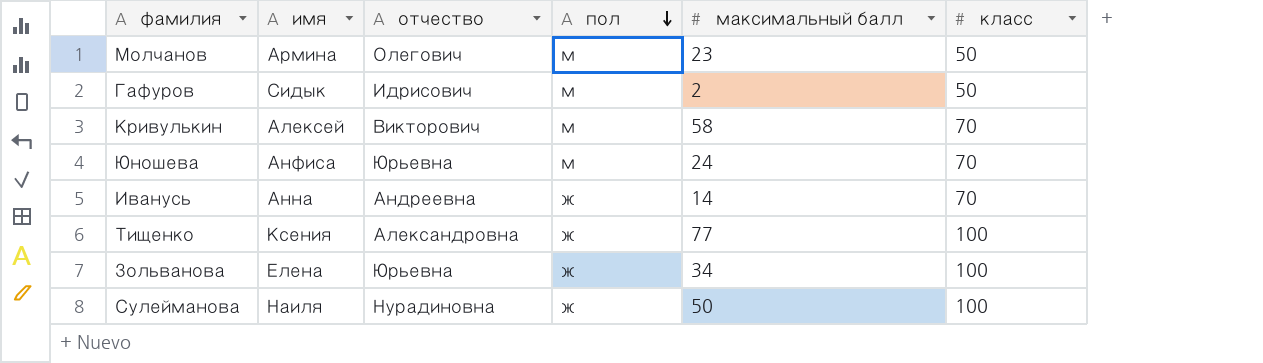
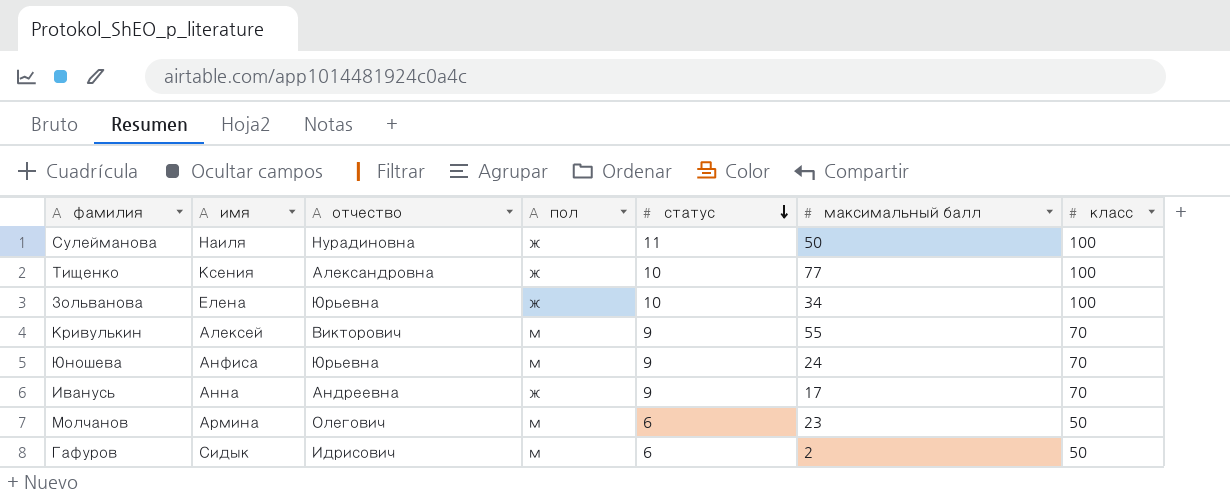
row order: пол descending -> статус descending
column статус | position: none -> 5
Кривулькин | максимальный балл: 58 -> 55
Иванусь | максимальный балл: 14 -> 17

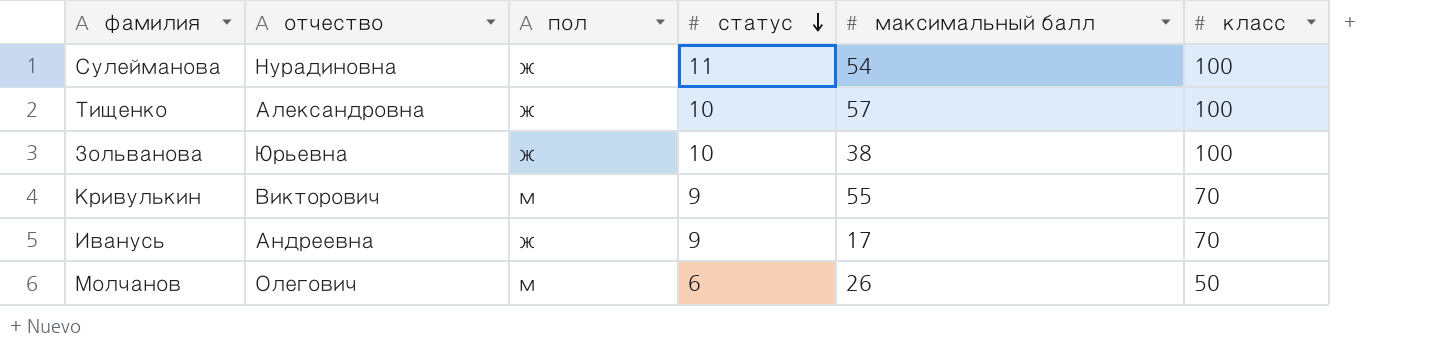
column имя | position: 2 -> none
row Юношева: Анфиса | Юрьевна | м | 9 | 24 | 70 -> none
row Гафуров: Сидык | Идрисович | м | 6 | 2 | 50 -> none
Сулейманова | максимальный балл: 50 -> 54
Тищенко | максимальный балл: 77 -> 57
Зольванова | максимальный балл: 34 -> 38
Молчанов | максимальный балл: 23 -> 26

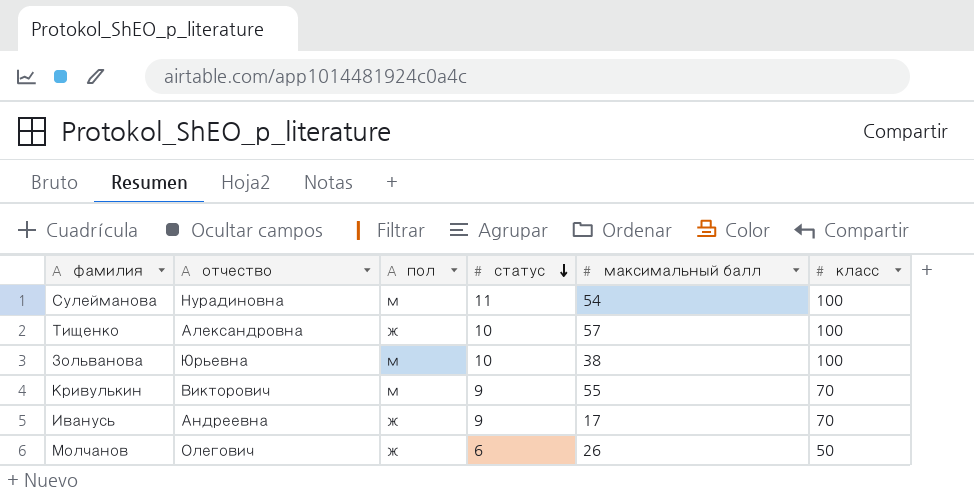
Сулейманова | пол: ж -> м
Зольванова | пол: ж -> м
Молчанов | пол: м -> ж

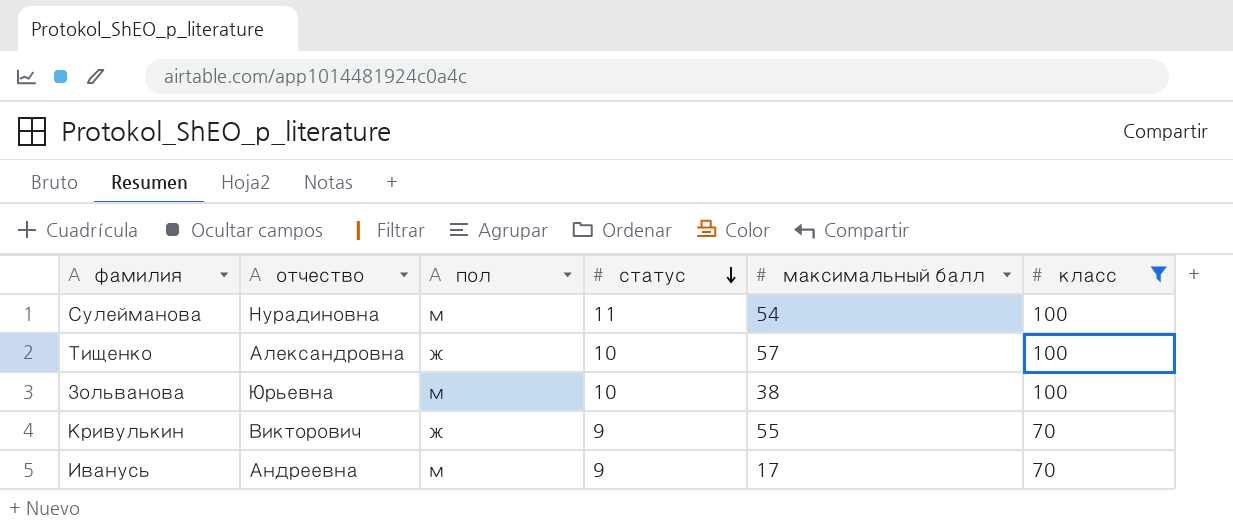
filter: none -> класс != 50
Кривулькин | пол: м -> ж
Иванусь | пол: ж -> м

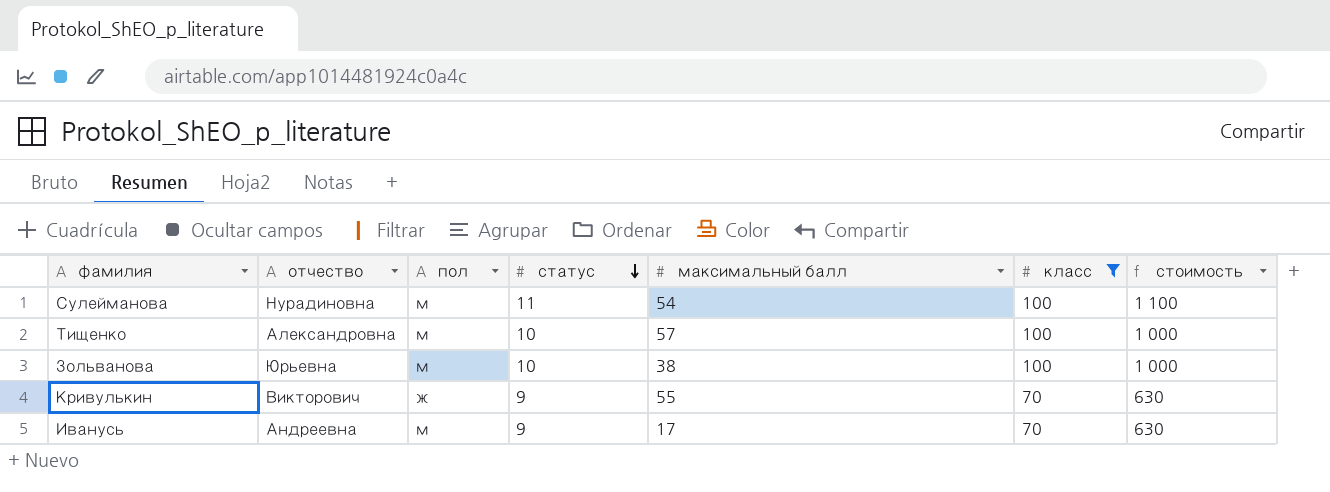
column стоимость | formula: none -> [статус] * [класс]
Тищенко | пол: ж -> м

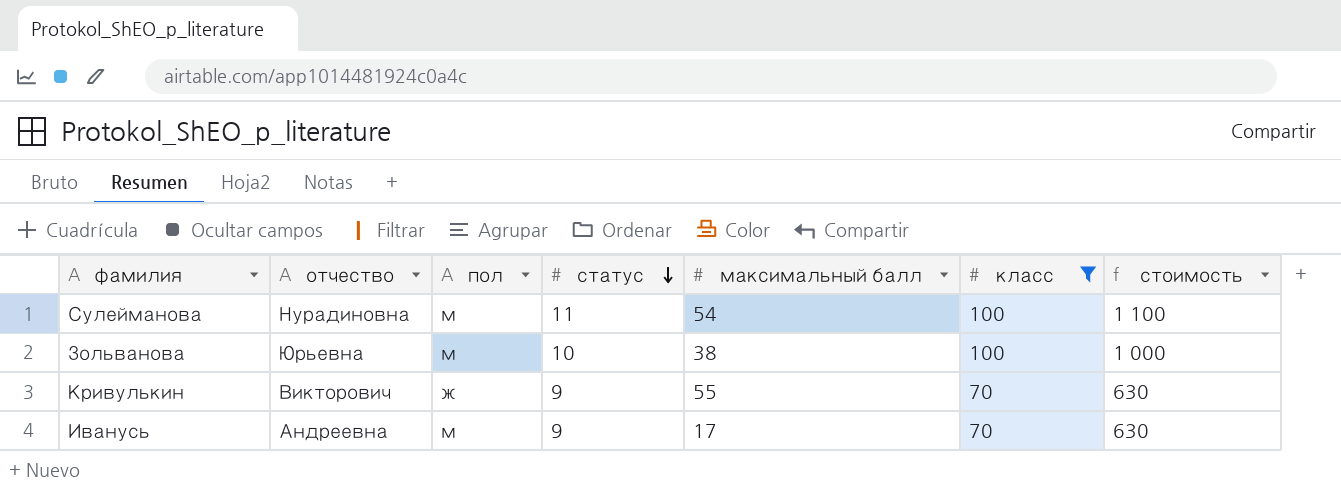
row Тищенко: Александровна | м | 10 | 57 | 100 | 1 000 -> none

